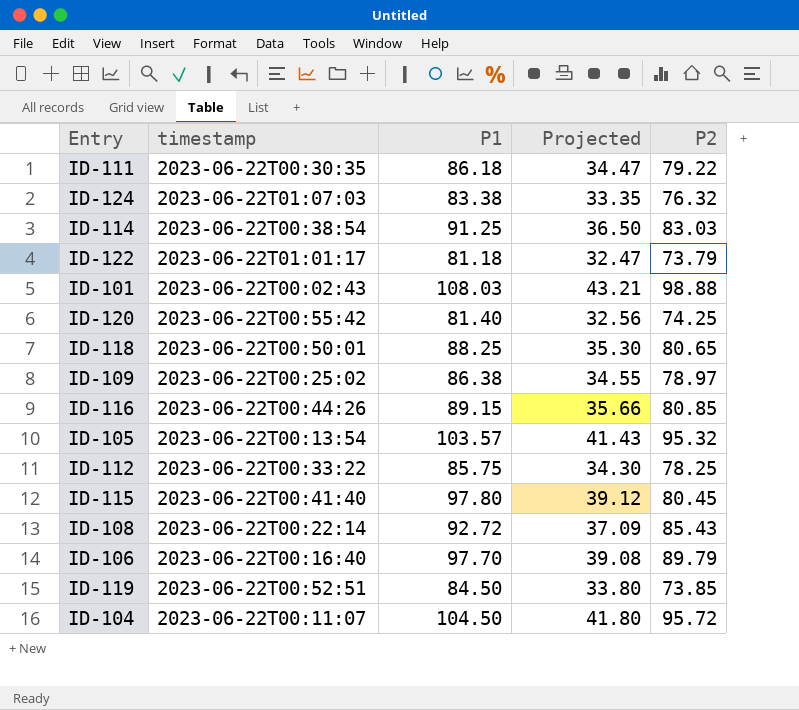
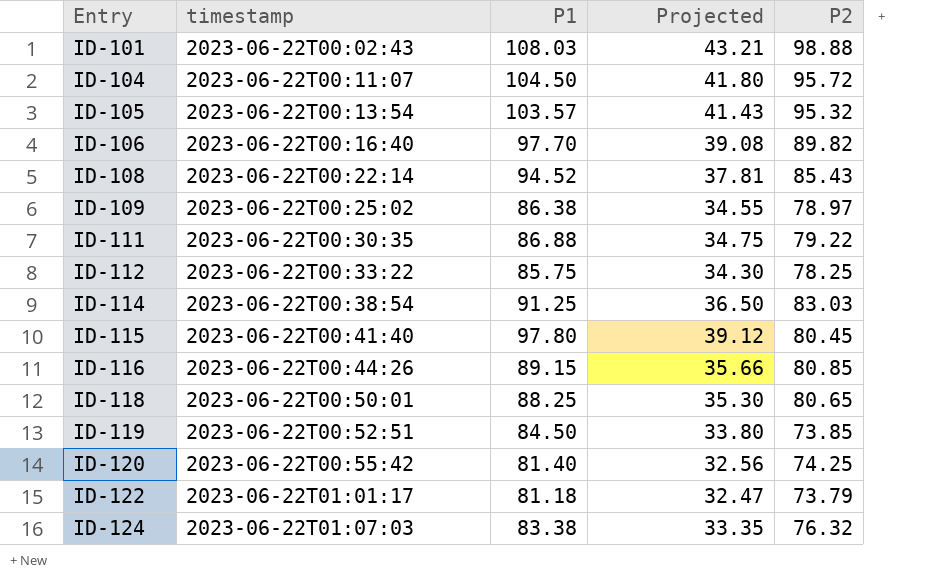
row order: none -> Entry ascending
ID-106 | P2: 89.79 -> 89.82
ID-108 | P1: 92.72 -> 94.52
ID-108 | Projected: 37.09 -> 37.81
ID-111 | P1: 86.18 -> 86.88
ID-111 | Projected: 34.47 -> 34.75

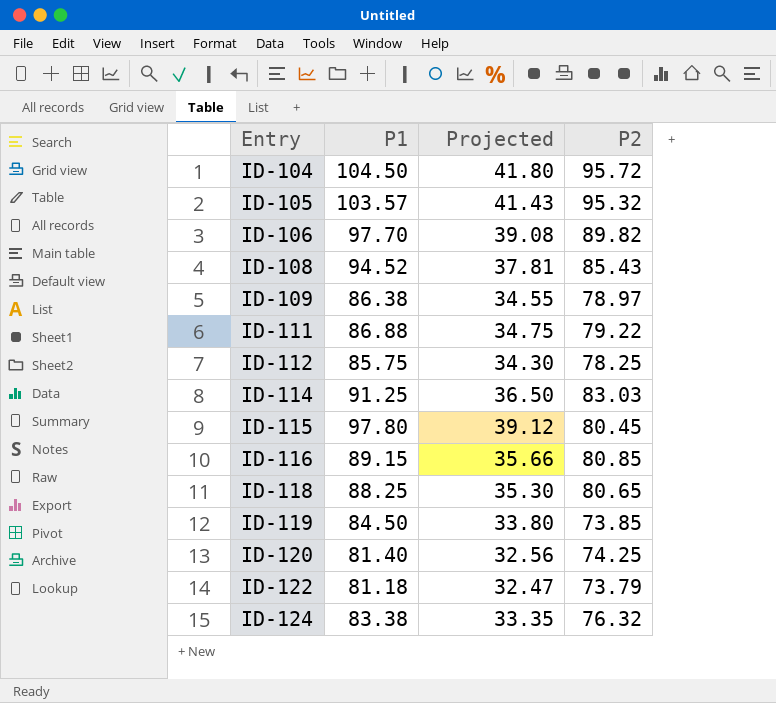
column timestamp | position: 2 -> none
row ID-101: 2023-06-22T00:02:43 | 108.03 | 43.21 | 98.88 -> none

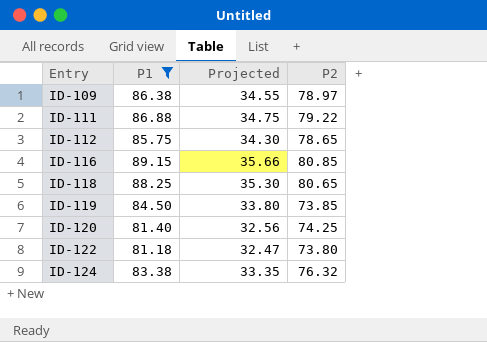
filter: none -> P1 <= 89.15
ID-112 | P2: 78.25 -> 78.65
ID-122 | P2: 73.79 -> 73.80

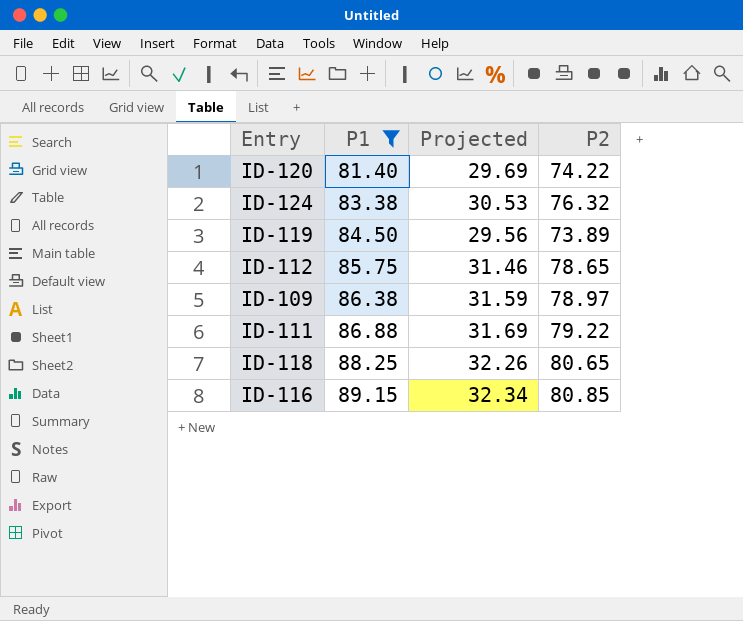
row order: Entry ascending -> P1 ascending
column Projected | formula: [P1] * 0.4 -> [P2] * 0.4
row ID-122: 81.18 | 32.47 | 73.80 -> none
ID-120 | P2: 74.25 -> 74.22
ID-119 | P2: 73.85 -> 73.89

